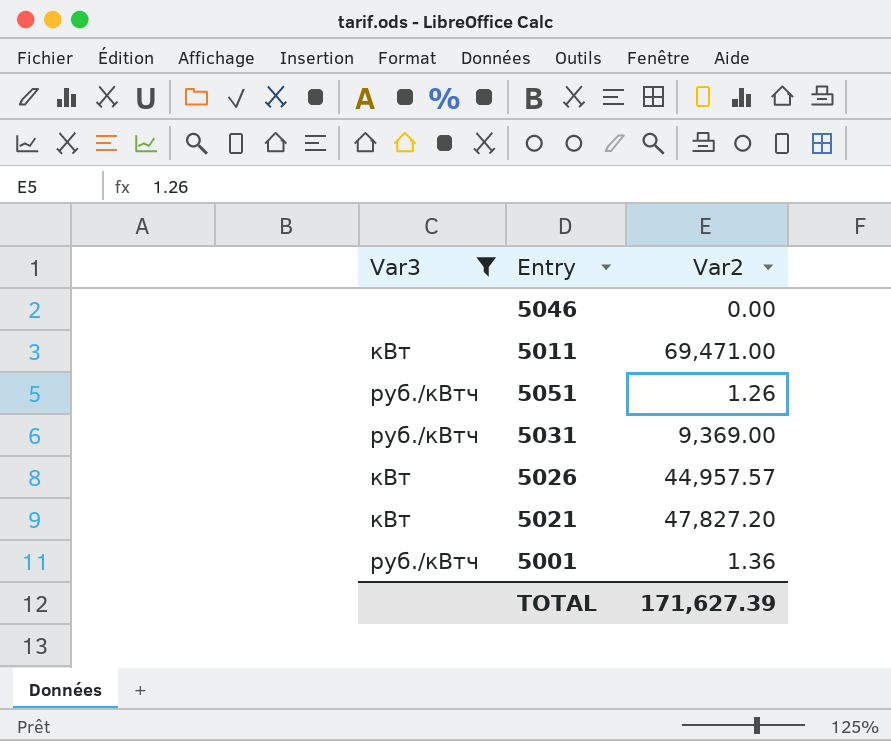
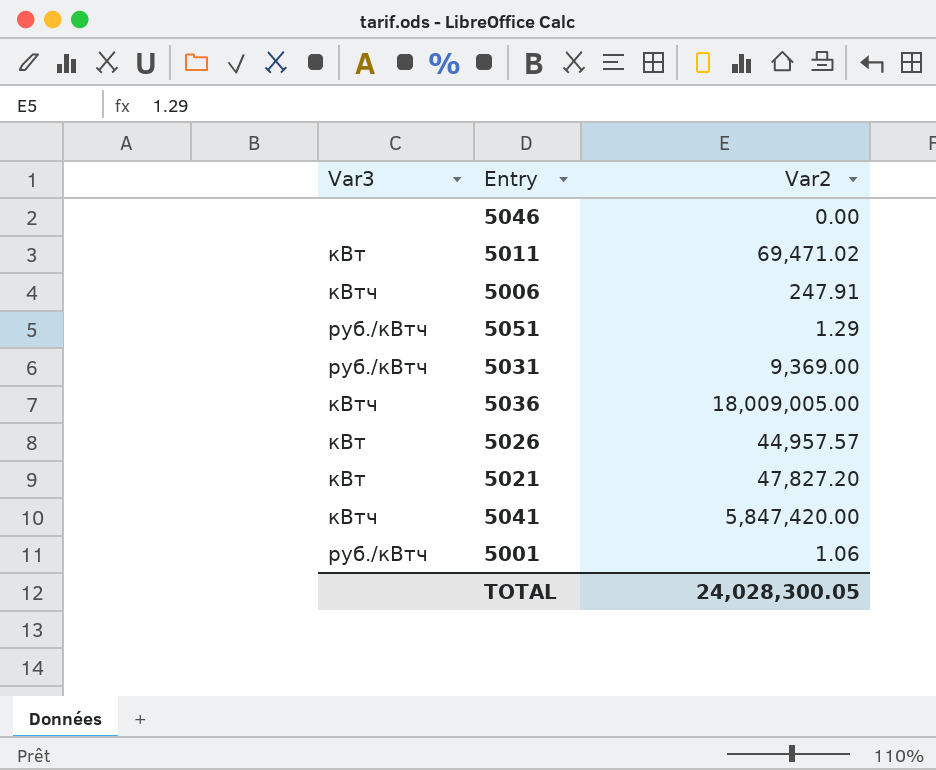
filter: Var3 != кВтч -> none
5011 | Var2: 69,471.00 -> 69,471.02
5051 | Var2: 1.26 -> 1.29
5001 | Var2: 1.36 -> 1.06
TOTAL | Var2: 171,627.39 -> 24,028,300.05

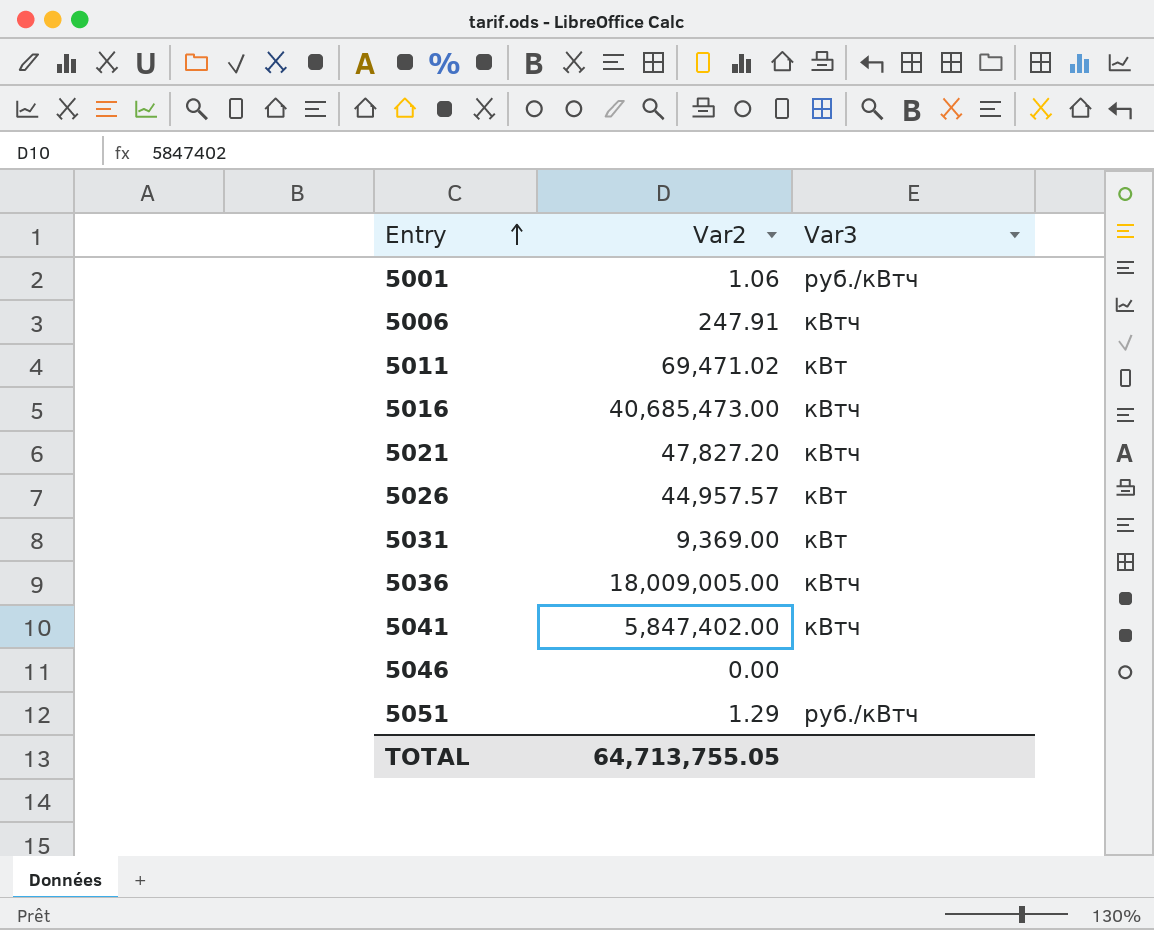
row order: none -> Entry ascending
column Var3 | position: 1 -> 3
row 5016: none -> 40,685,473.00 | кВтч
5021 | Var3: кВт -> кВтч
5031 | Var3: руб./кВтч -> кВт
5041 | Var2: 5,847,420.00 -> 5,847,402.00
TOTAL | Var2: 24,028,300.05 -> 64,713,755.05

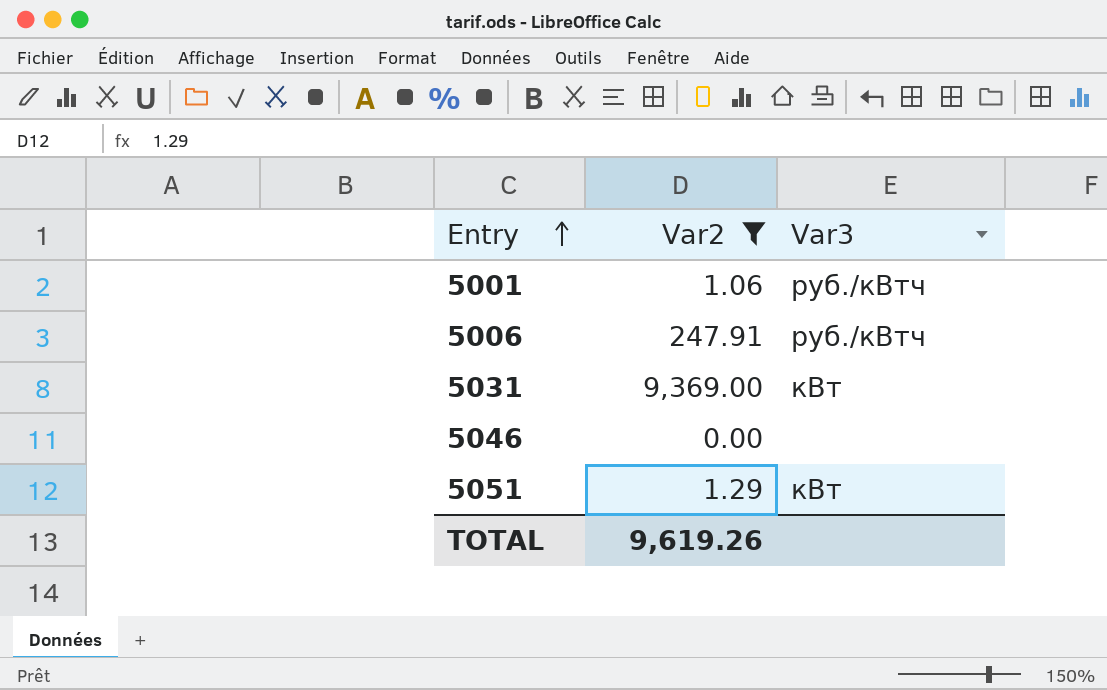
filter: none -> Var2 <= 9,369.00
5006 | Var3: кВтч -> руб./кВтч
5051 | Var3: руб./кВтч -> кВт
TOTAL | Var2: 64,713,755.05 -> 9,619.26

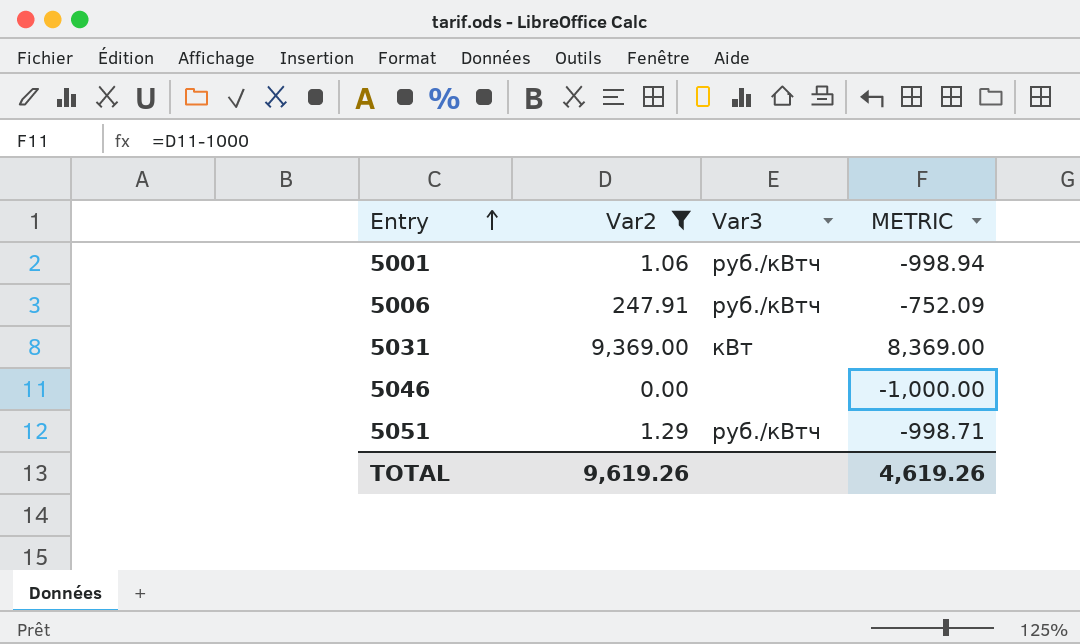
column METRIC | formula: none -> [Var2] - 1000
5051 | Var3: кВт -> руб./кВтч

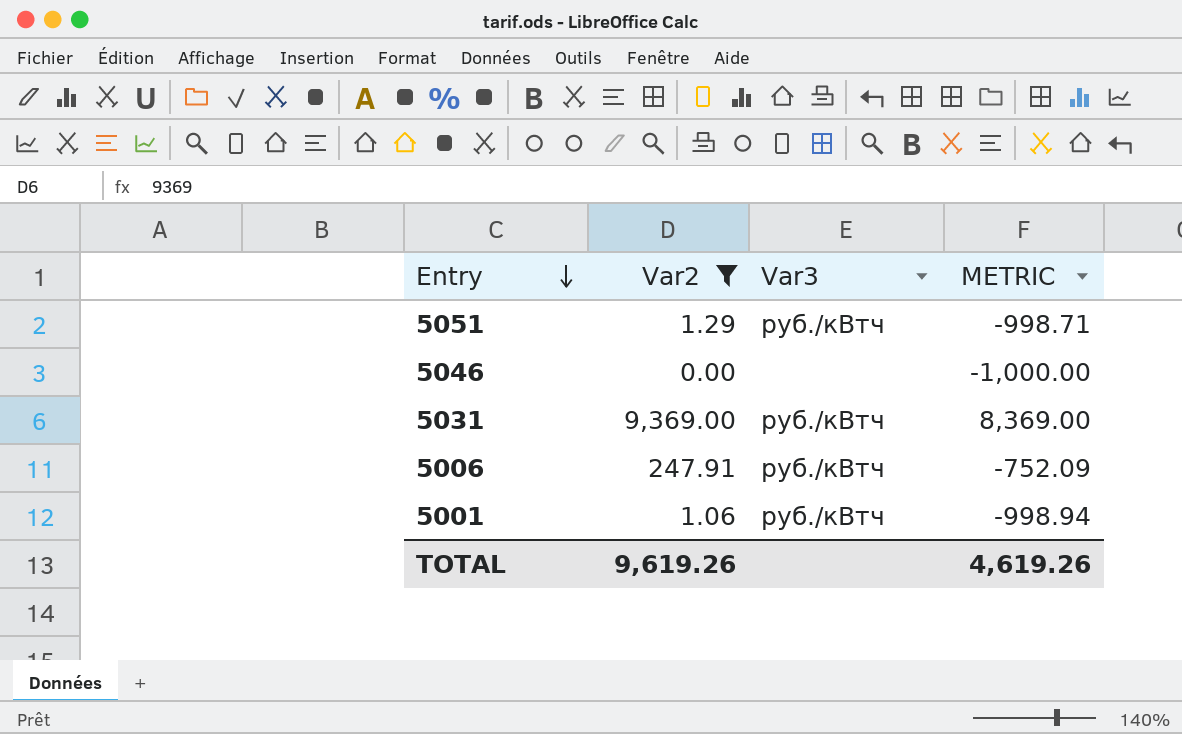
row order: Entry ascending -> Entry descending
5031 | Var3: кВт -> руб./кВтч

